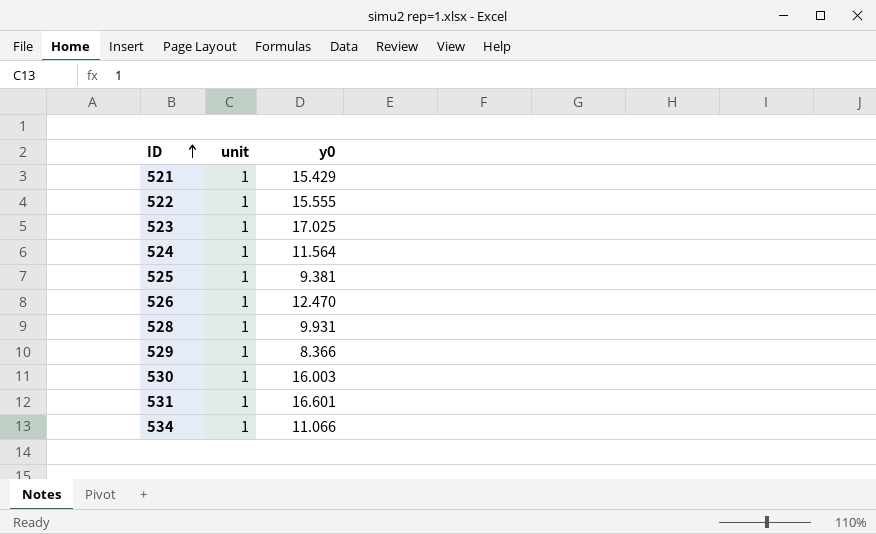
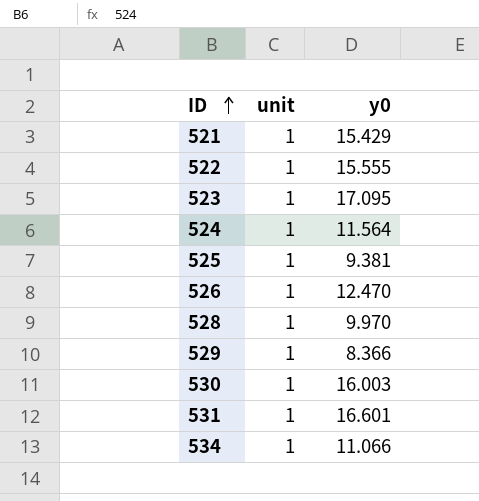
523 | y0: 17.025 -> 17.095
528 | y0: 9.931 -> 9.970

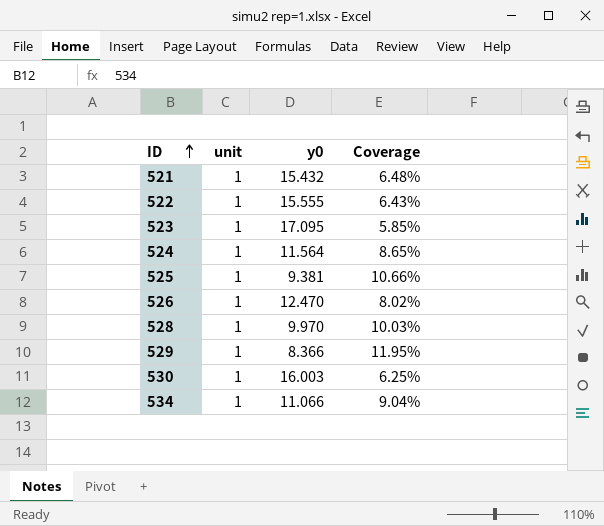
column Coverage | formula: none -> [unit] / [y0]
row 531: 1 | 16.601 -> none
521 | y0: 15.429 -> 15.432

